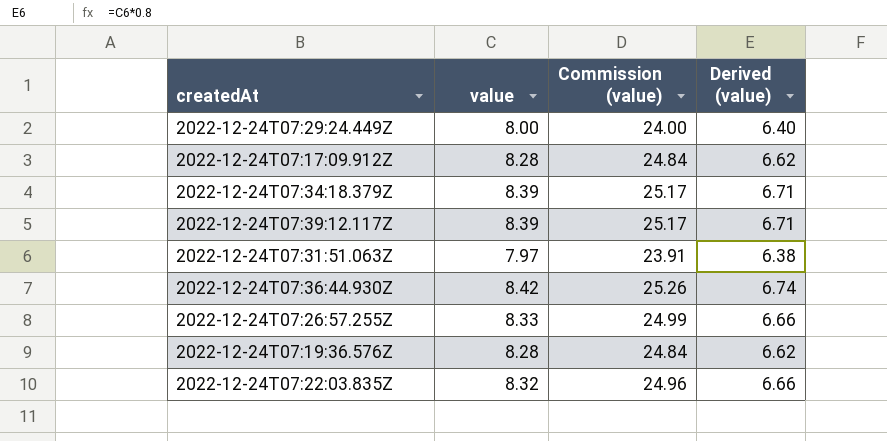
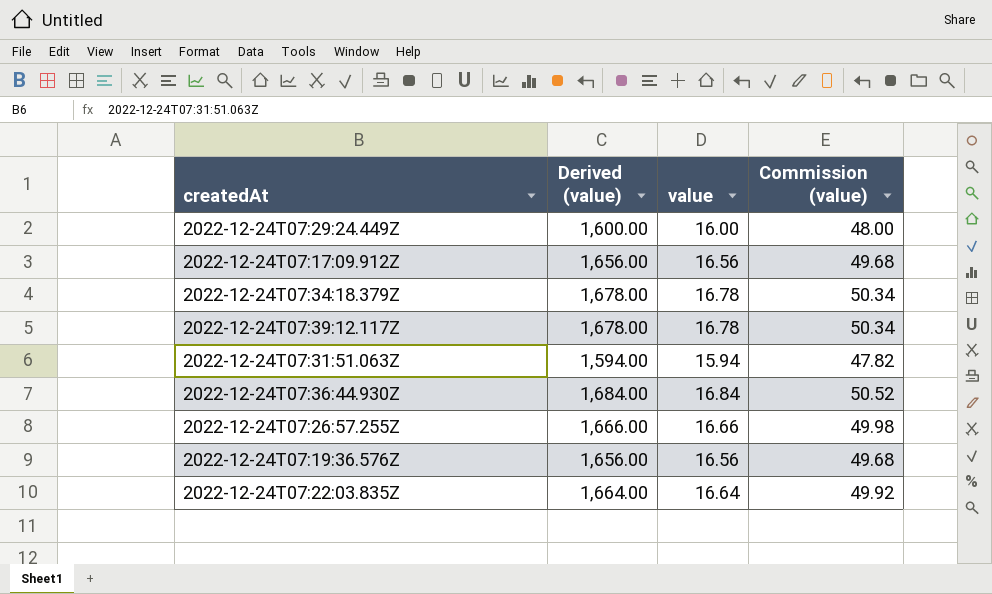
column Derived (value) | formula: [value] * 0.8 -> [value] * 100
column Derived (value) | position: 4 -> 2
2022-12-24T07:29:24.449Z | value: 8.00 -> 16.00
2022-12-24T07:29:24.449Z | Commission (value): 24.00 -> 48.00
2022-12-24T07:17:09.912Z | value: 8.28 -> 16.56
2022-12-24T07:17:09.912Z | Commission (value): 24.84 -> 49.68
2022-12-24T07:34:18.379Z | value: 8.39 -> 16.78
2022-12-24T07:34:18.379Z | Commission (value): 25.17 -> 50.34
2022-12-24T07:39:12.117Z | value: 8.39 -> 16.78
2022-12-24T07:39:12.117Z | Commission (value): 25.17 -> 50.34
2022-12-24T07:31:51.063Z | value: 7.97 -> 15.94
2022-12-24T07:31:51.063Z | Commission (value): 23.91 -> 47.82
2022-12-24T07:36:44.930Z | value: 8.42 -> 16.84
2022-12-24T07:36:44.930Z | Commission (value): 25.26 -> 50.52
2022-12-24T07:26:57.255Z | value: 8.33 -> 16.66
2022-12-24T07:26:57.255Z | Commission (value): 24.99 -> 49.98
2022-12-24T07:19:36.576Z | value: 8.28 -> 16.56
2022-12-24T07:19:36.576Z | Commission (value): 24.84 -> 49.68
2022-12-24T07:22:03.835Z | value: 8.32 -> 16.64
2022-12-24T07:22:03.835Z | Commission (value): 24.96 -> 49.92

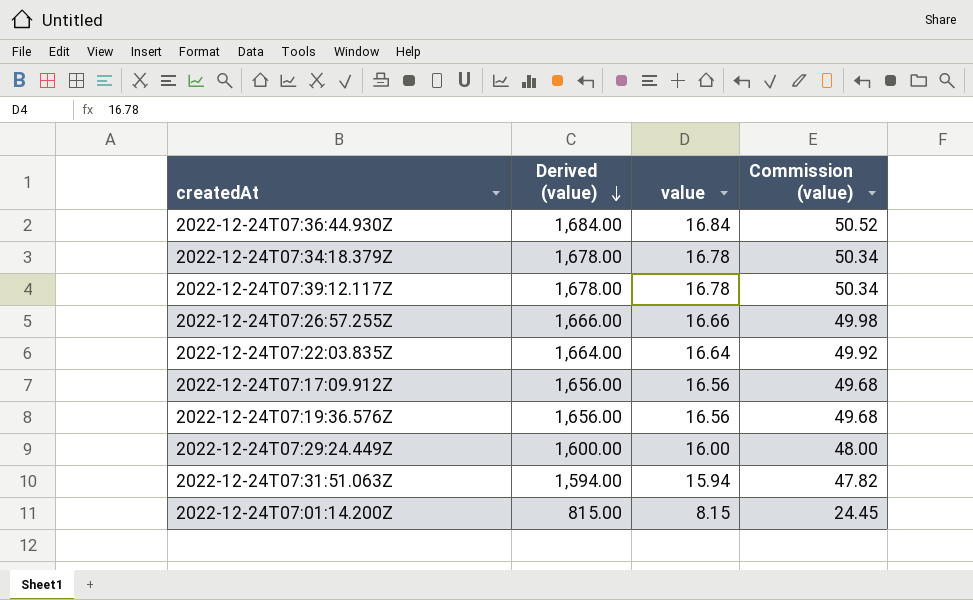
row order: none -> Derived (value) descending
row 2022-12-24T07:01:14.200Z: none -> 815.00 | 8.15 | 24.45

